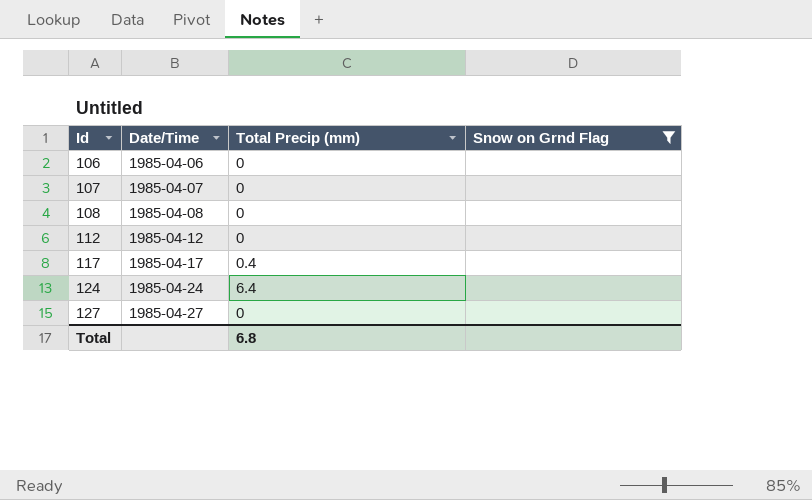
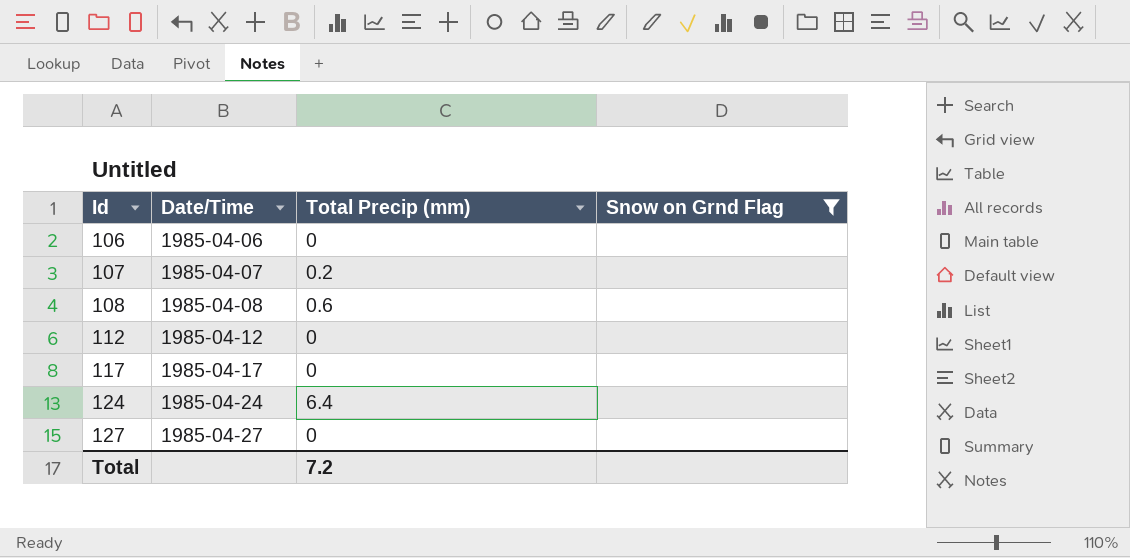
107 | Total Precip (mm): 0 -> 0.2
108 | Total Precip (mm): 0 -> 0.6
117 | Total Precip (mm): 0.4 -> 0
Total | Total Precip (mm): 6.8 -> 7.2

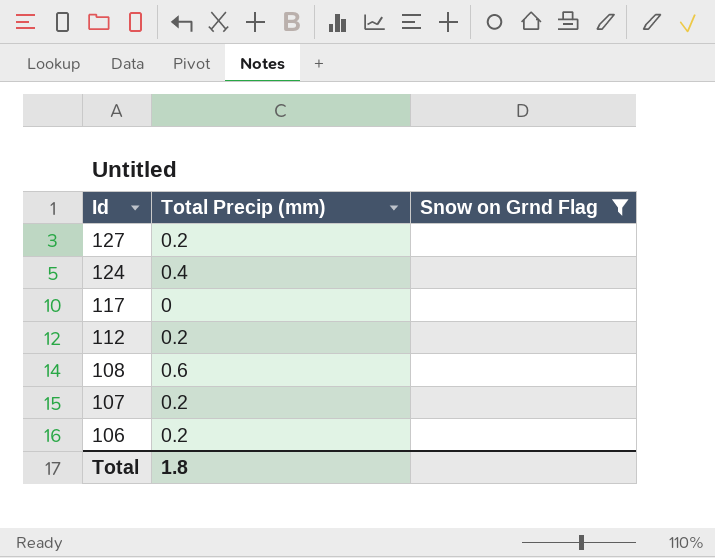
row order: Id ascending -> Id descending
column Date/Time | position: 2 -> none
127 | Total Precip (mm): 0 -> 0.2
124 | Total Precip (mm): 6.4 -> 0.4
112 | Total Precip (mm): 0 -> 0.2
106 | Total Precip (mm): 0 -> 0.2
Total | Total Precip (mm): 7.2 -> 1.8

